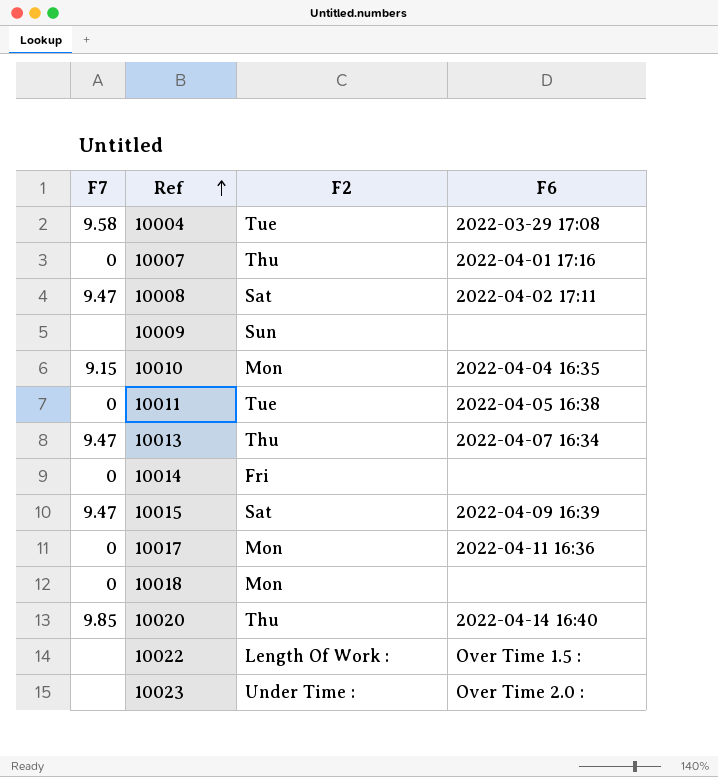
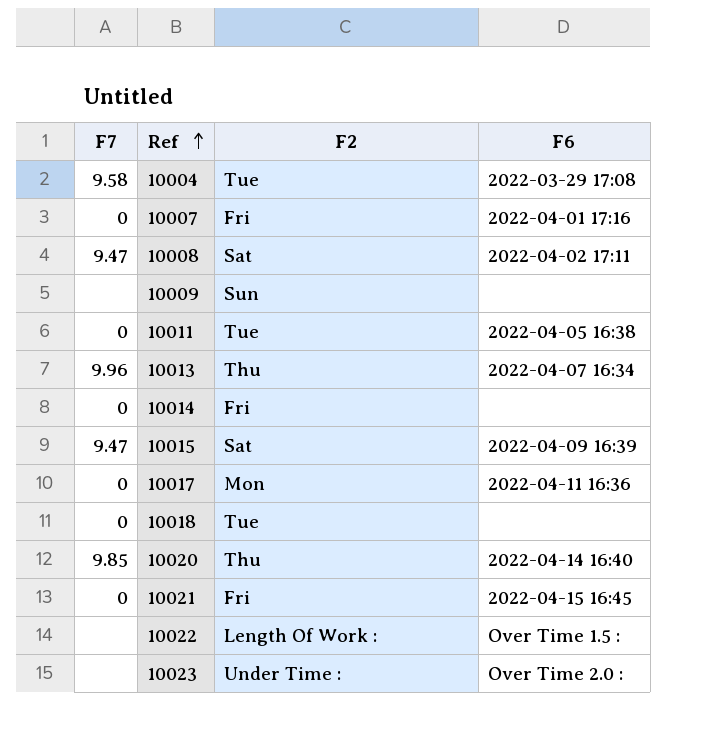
row 10010: 9.15 | Mon | 2022-04-04 16:35 -> none
10007 | F2: Thu -> Fri
10013 | F7: 9.47 -> 9.96
10018 | F2: Mon -> Tue
row 10021: none -> 0 | Fri | 2022-04-15 16:45

